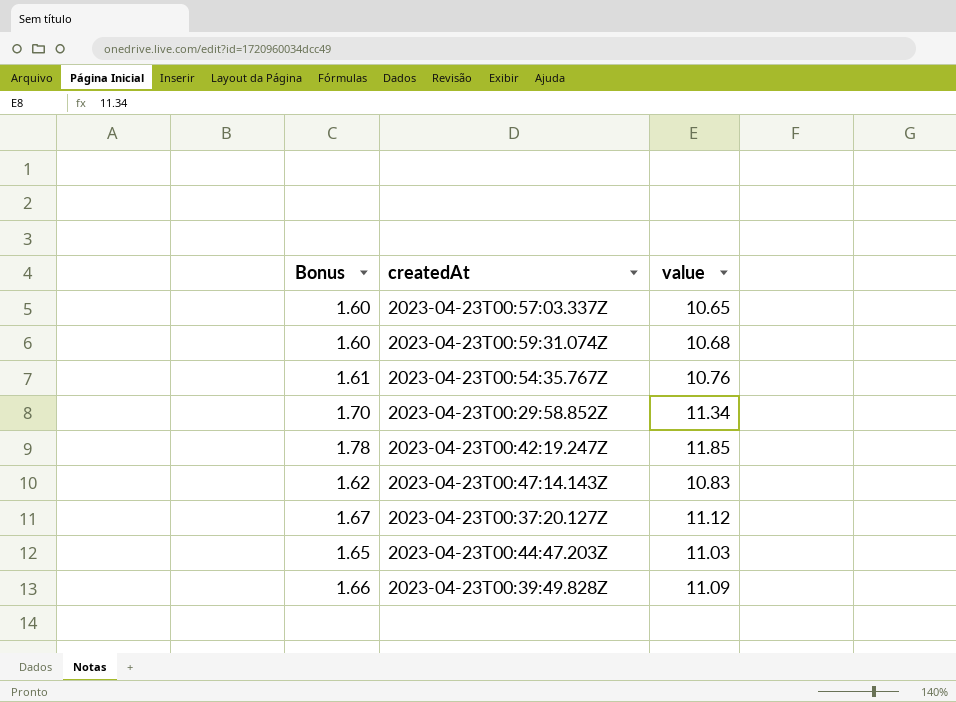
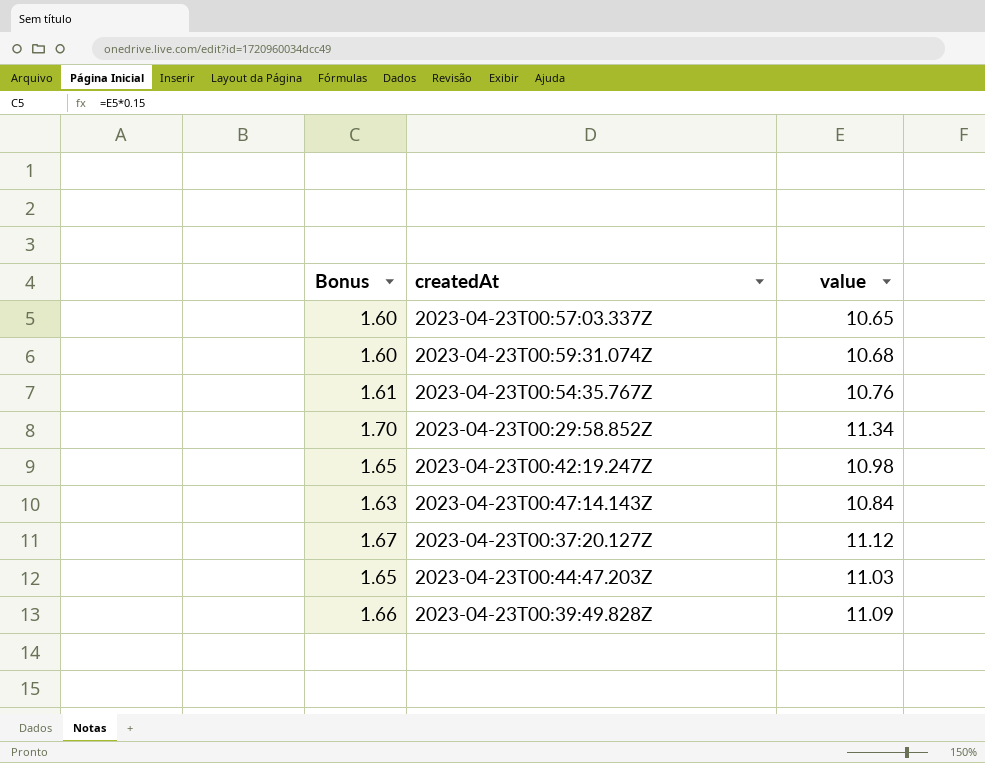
2023-04-23T00:42:19.247Z | Bonus: 1.78 -> 1.65
2023-04-23T00:42:19.247Z | value: 11.85 -> 10.98
2023-04-23T00:47:14.143Z | Bonus: 1.62 -> 1.63
2023-04-23T00:47:14.143Z | value: 10.83 -> 10.84

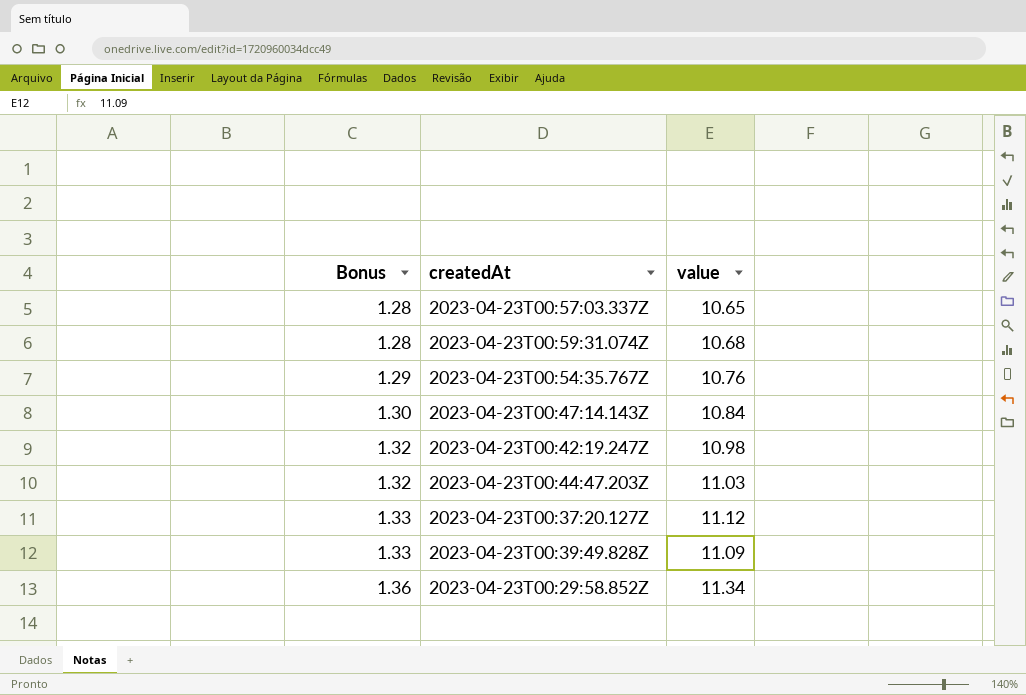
row order: none -> Bonus ascending
column Bonus | formula: [value] * 0.15 -> [value] * 0.12

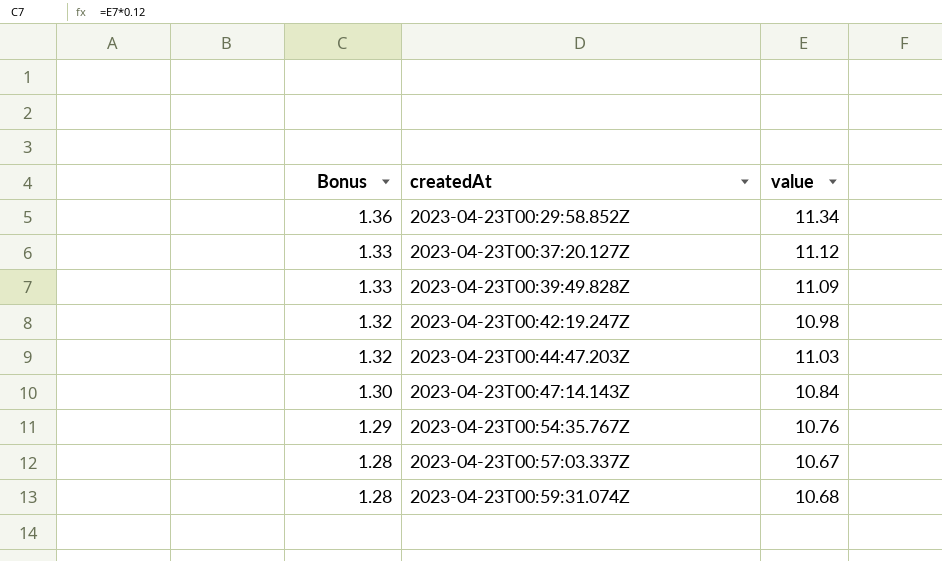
row order: Bonus ascending -> Bonus descending
2023-04-23T00:57:03.337Z | value: 10.65 -> 10.67

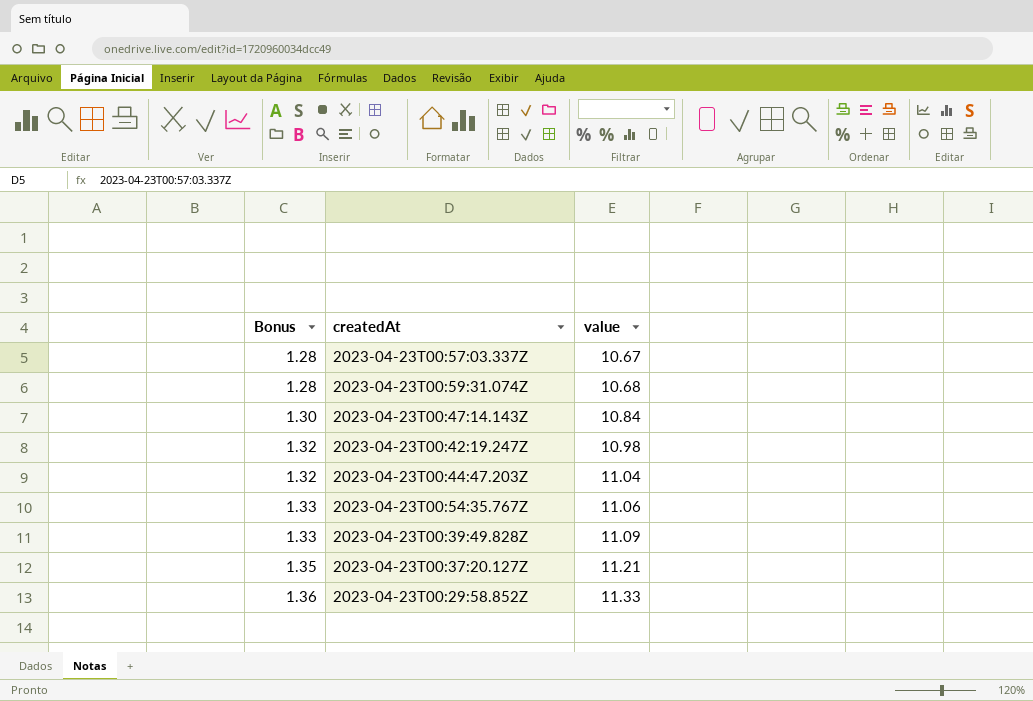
row order: Bonus descending -> Bonus ascending
2023-04-23T00:44:47.203Z | value: 11.03 -> 11.04
2023-04-23T00:54:35.767Z | Bonus: 1.29 -> 1.33
2023-04-23T00:54:35.767Z | value: 10.76 -> 11.06
2023-04-23T00:37:20.127Z | Bonus: 1.33 -> 1.35
2023-04-23T00:37:20.127Z | value: 11.12 -> 11.21
2023-04-23T00:29:58.852Z | value: 11.34 -> 11.33

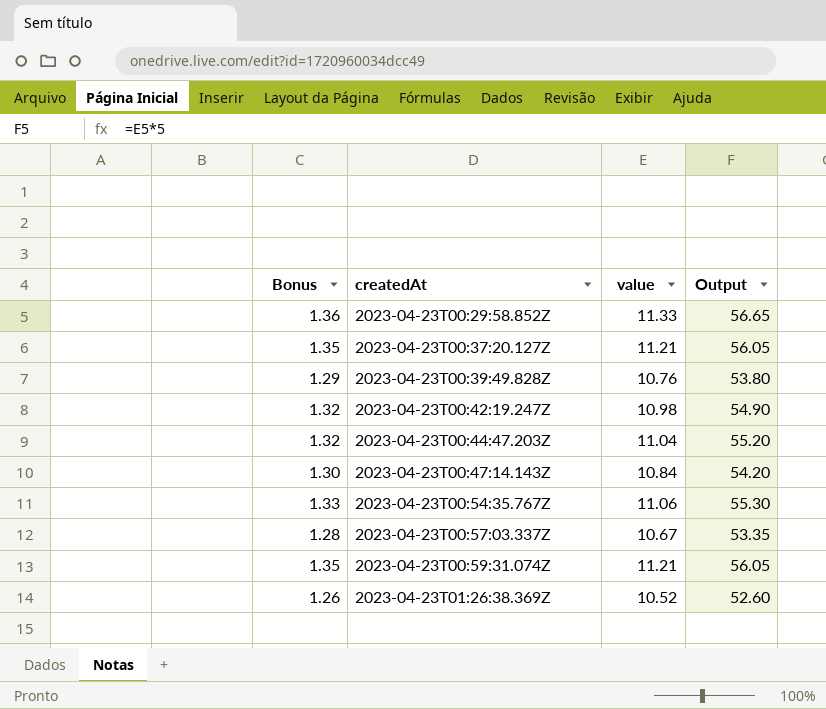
row order: Bonus ascending -> createdAt ascending
column Output | formula: none -> [value] * 5
2023-04-23T00:39:49.828Z | Bonus: 1.33 -> 1.29
2023-04-23T00:39:49.828Z | value: 11.09 -> 10.76
2023-04-23T00:59:31.074Z | Bonus: 1.28 -> 1.35
2023-04-23T00:59:31.074Z | value: 10.68 -> 11.21
row 2023-04-23T01:26:38.369Z: none -> 1.26 | 10.52 | 52.60

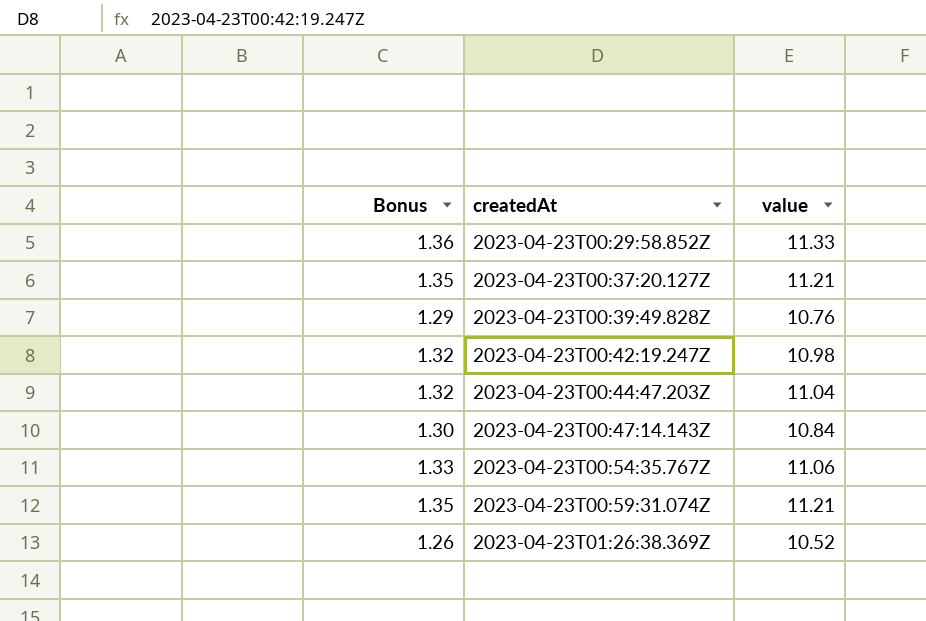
column Output | formula: [value] * 5 -> none
row 2023-04-23T00:57:03.337Z: 1.28 | 10.67 | 53.35 -> none

